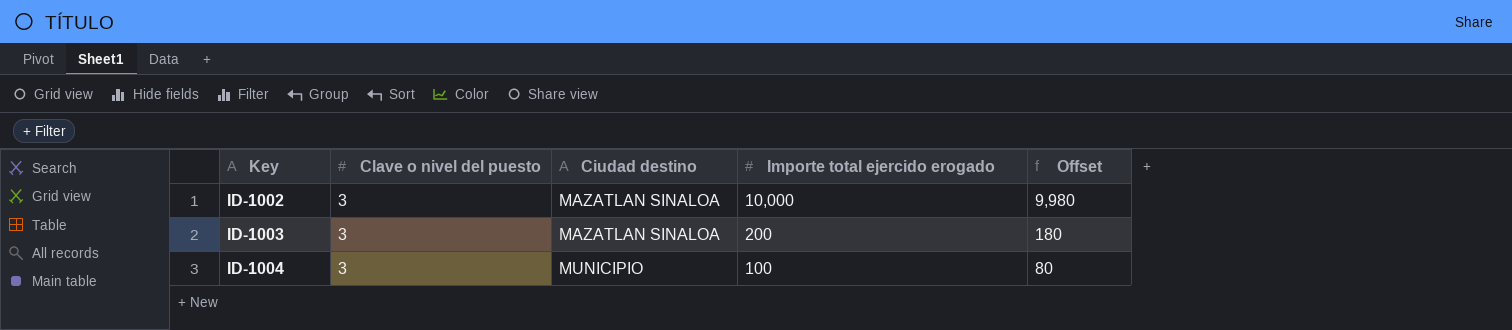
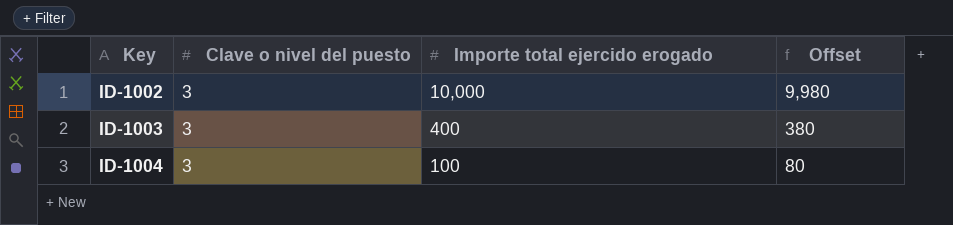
column Ciudad destino | position: 3 -> none
ID-1003 | Importe total ejercido erogado: 200 -> 400
ID-1003 | Offset: 180 -> 380

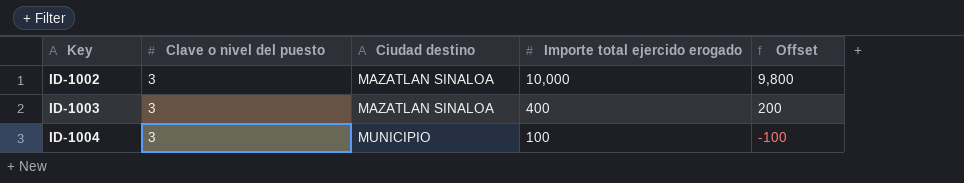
column Ciudad destino | position: none -> 3
column Offset | formula: [Importe total ejercido erogado] - 20 -> [Importe total ejercido erogado] - 200

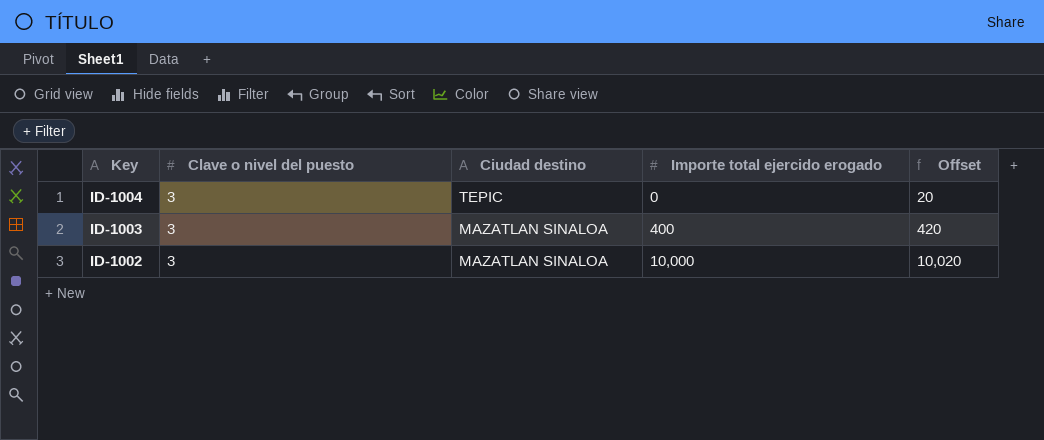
row order: Key ascending -> Key descending
column Offset | formula: [Importe total ejercido erogado] - 200 -> [Importe total ejercido erogado] + 20
ID-1004 | Ciudad destino: MUNICIPIO -> TEPIC
ID-1004 | Importe total ejercido erogado: 100 -> 0

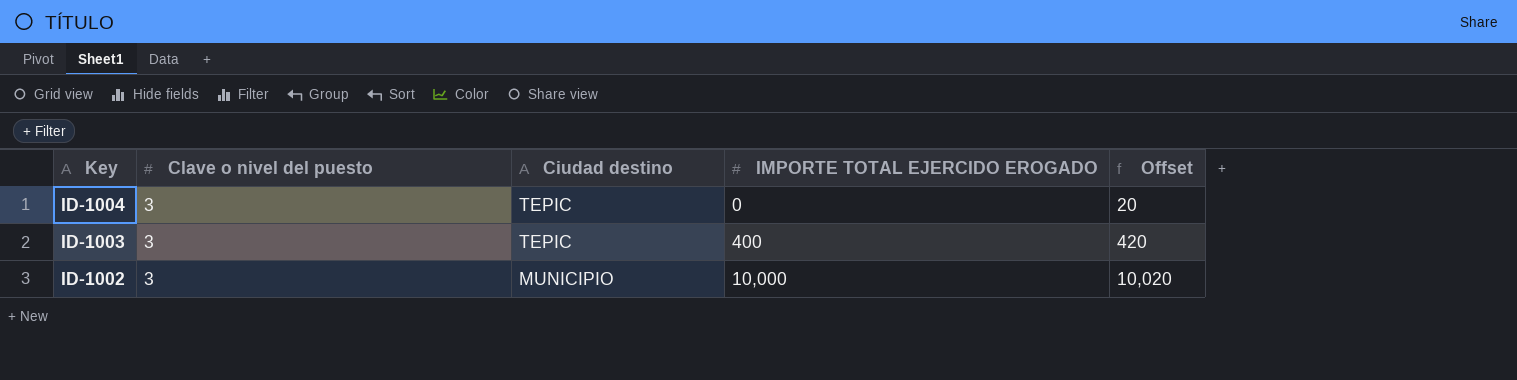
column name: Importe total ejercido erogado -> IMPORTE TOTAL EJERCIDO EROGADO
ID-1003 | Ciudad destino: MAZATLAN SINALOA -> TEPIC
ID-1002 | Ciudad destino: MAZATLAN SINALOA -> MUNICIPIO

